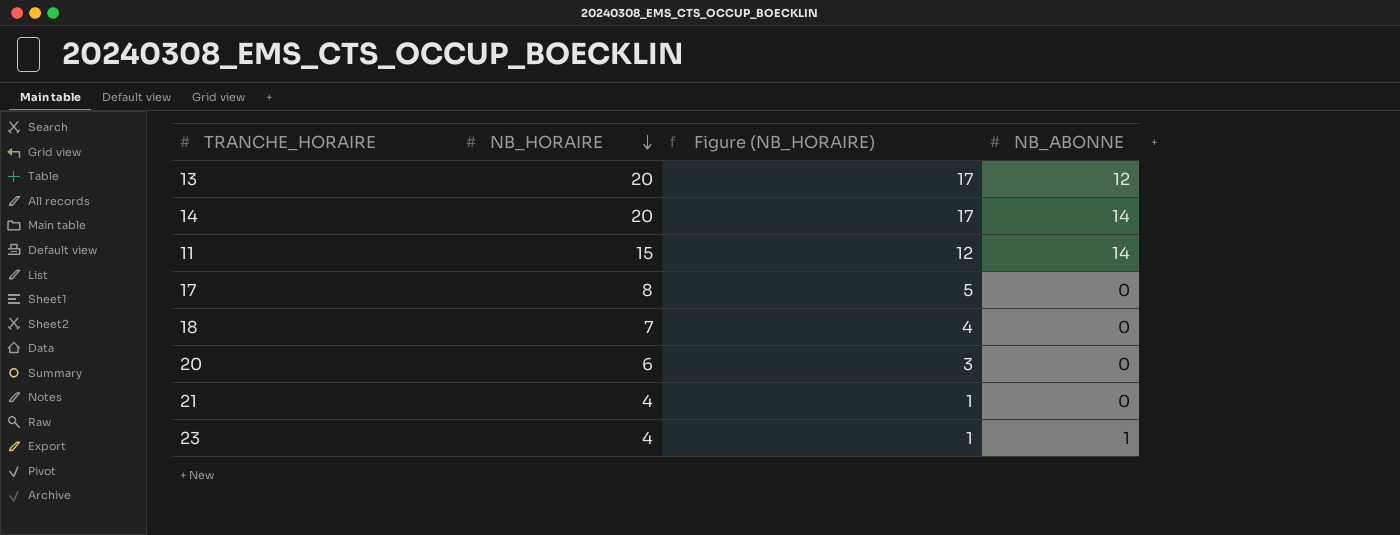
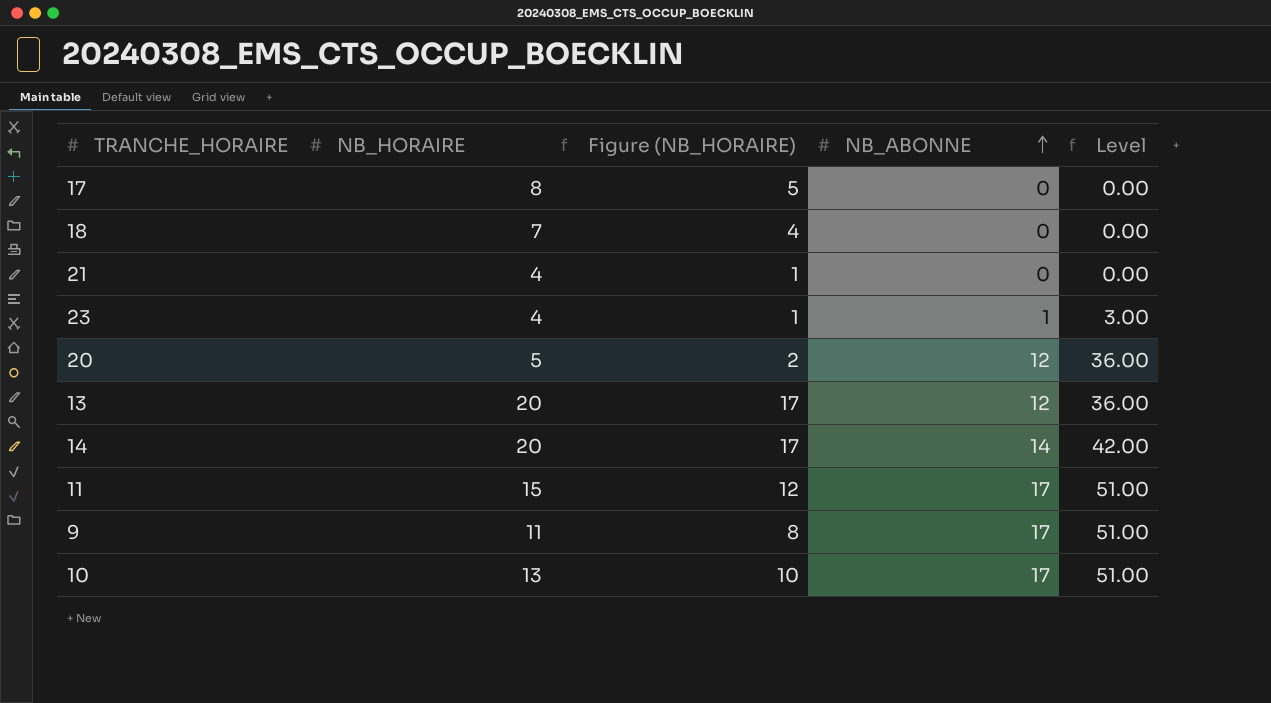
row order: NB_HORAIRE descending -> NB_ABONNE ascending
column Level | formula: none -> [NB_ABONNE] * 3
20 | NB_HORAIRE: 6 -> 5
20 | Figure (NB_HORAIRE): 3 -> 2
20 | NB_ABONNE: 0 -> 12
11 | NB_ABONNE: 14 -> 17
row 9: none -> 11 | 8 | 17 | 51.00
row 10: none -> 13 | 10 | 17 | 51.00

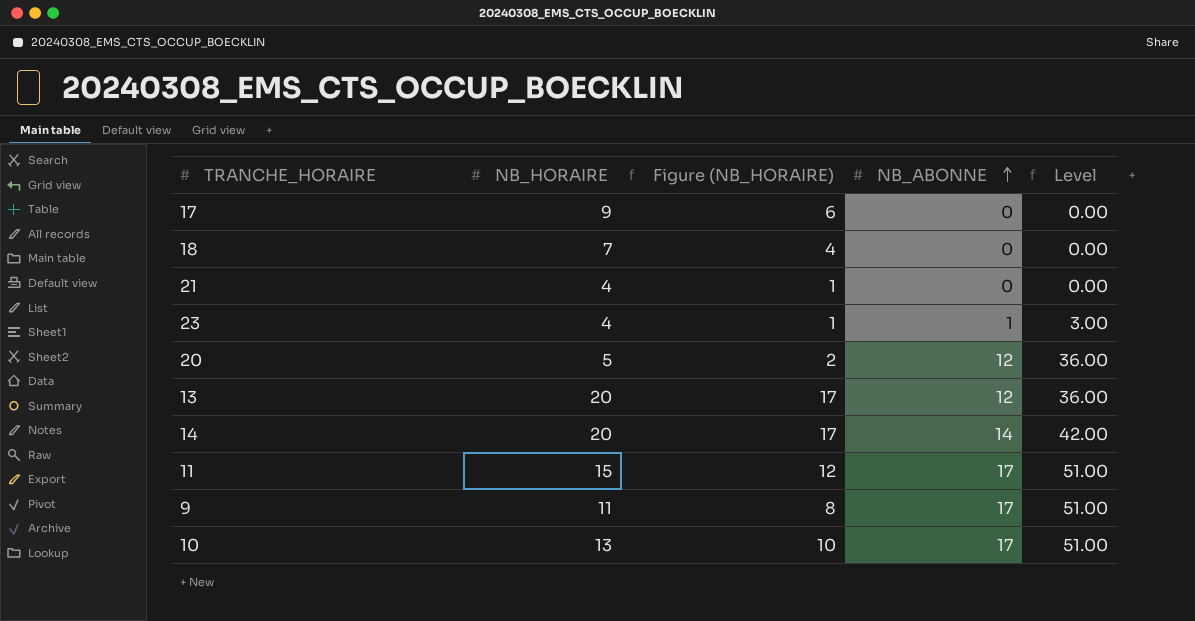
17 | NB_HORAIRE: 8 -> 9
17 | Figure (NB_HORAIRE): 5 -> 6

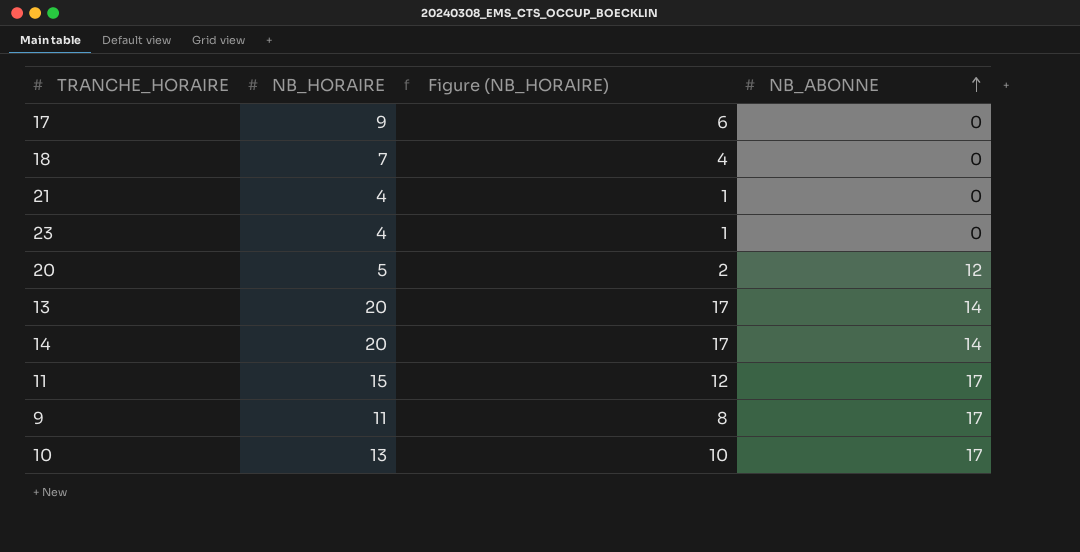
column Level | formula: [NB_ABONNE] * 3 -> none
23 | NB_ABONNE: 1 -> 0
13 | NB_ABONNE: 12 -> 14

